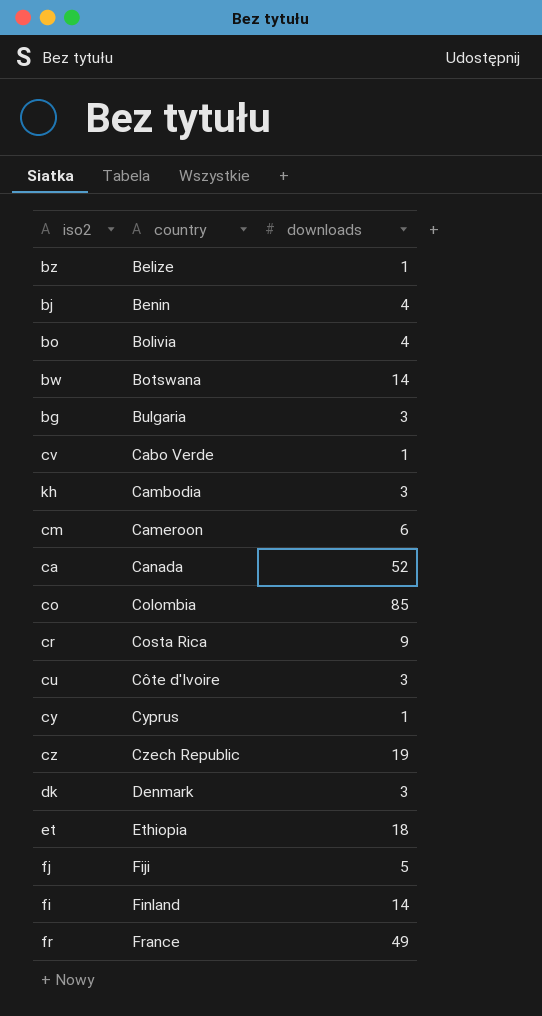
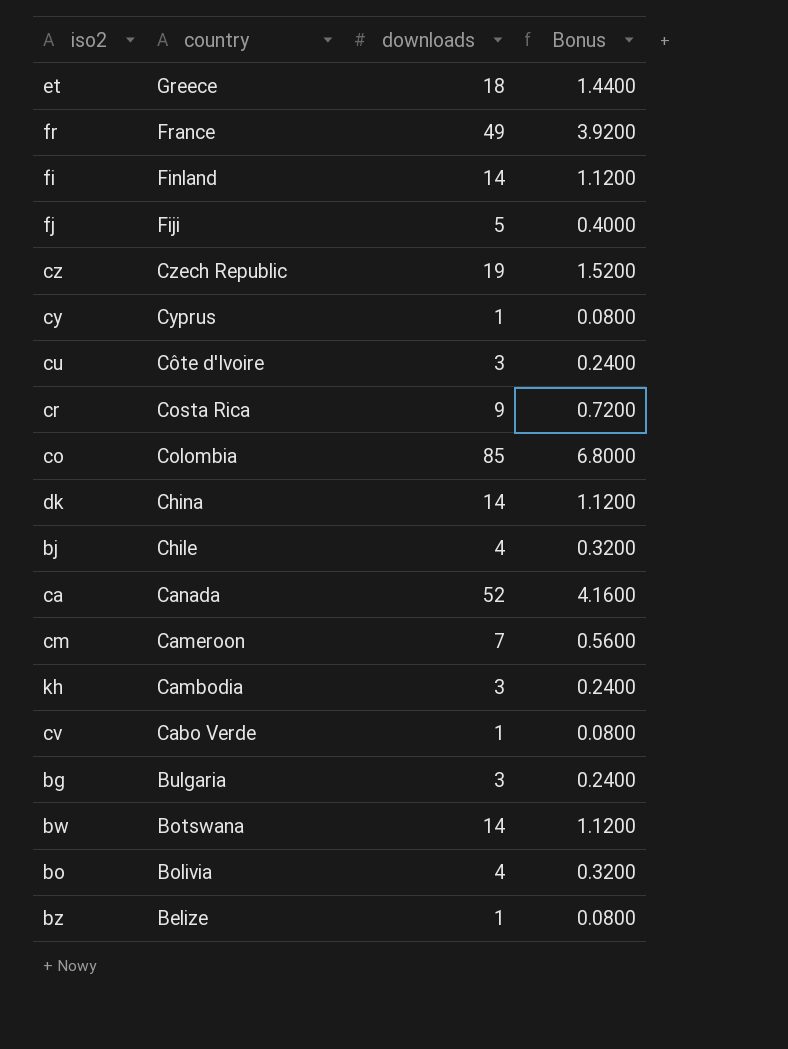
row order: country ascending -> country descending
column Bonus | formula: none -> [downloads] * 0.08
et | country: Ethiopia -> Greece
dk | country: Denmark -> China
dk | downloads: 3 -> 14
bj | country: Benin -> Chile
cm | downloads: 6 -> 7

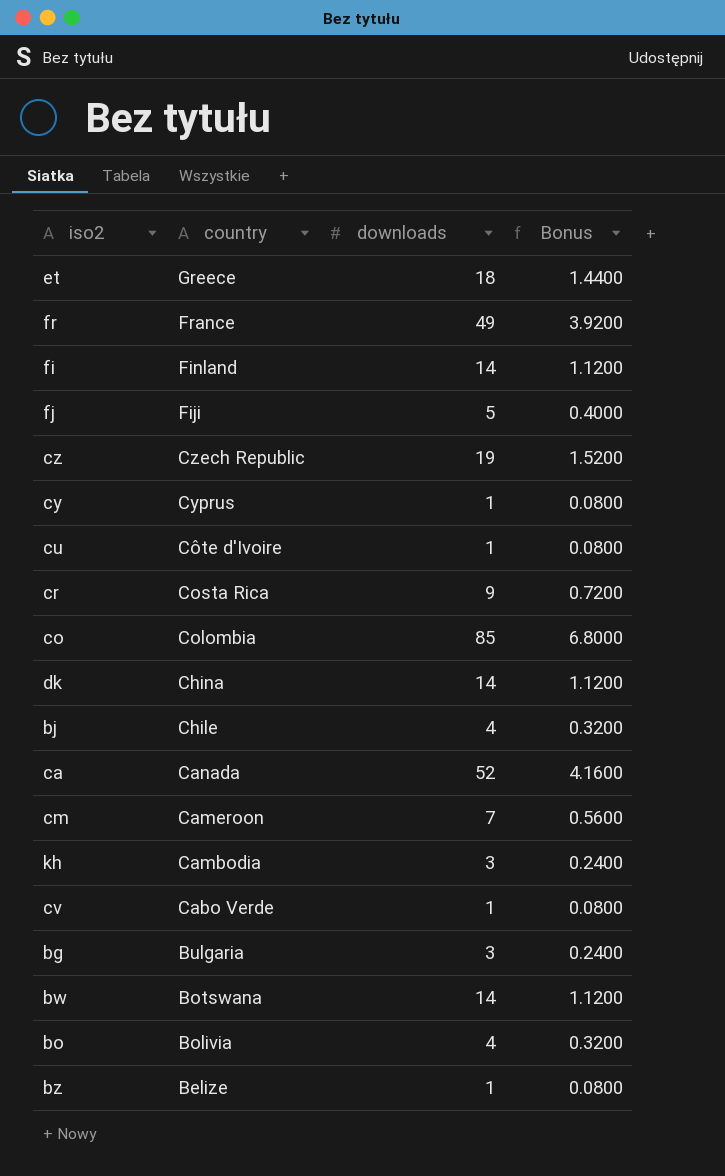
cu | downloads: 3 -> 1
cu | Bonus: 0.2400 -> 0.0800

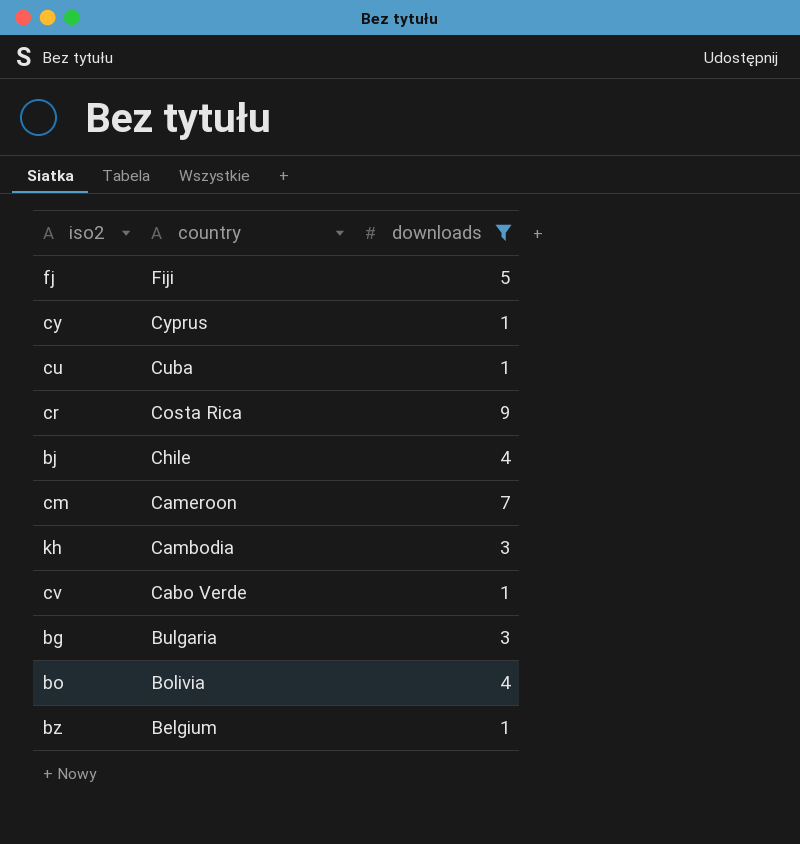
filter: none -> downloads <= 9
column Bonus | formula: [downloads] * 0.08 -> none
cu | country: Côte d'Ivoire -> Cuba
bz | country: Belize -> Belgium

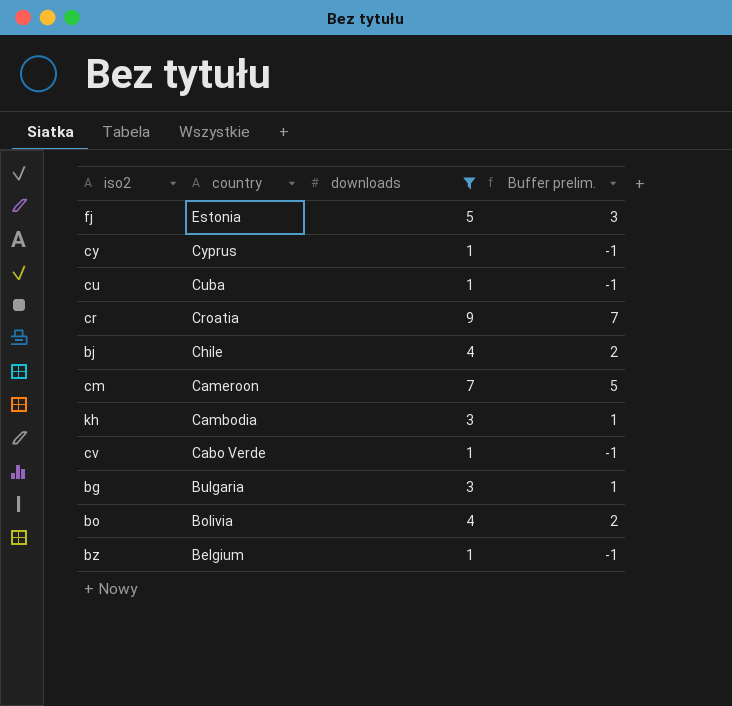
column Buffer prelim. | formula: none -> [downloads] - 2
fj | country: Fiji -> Estonia
cr | country: Costa Rica -> Croatia

